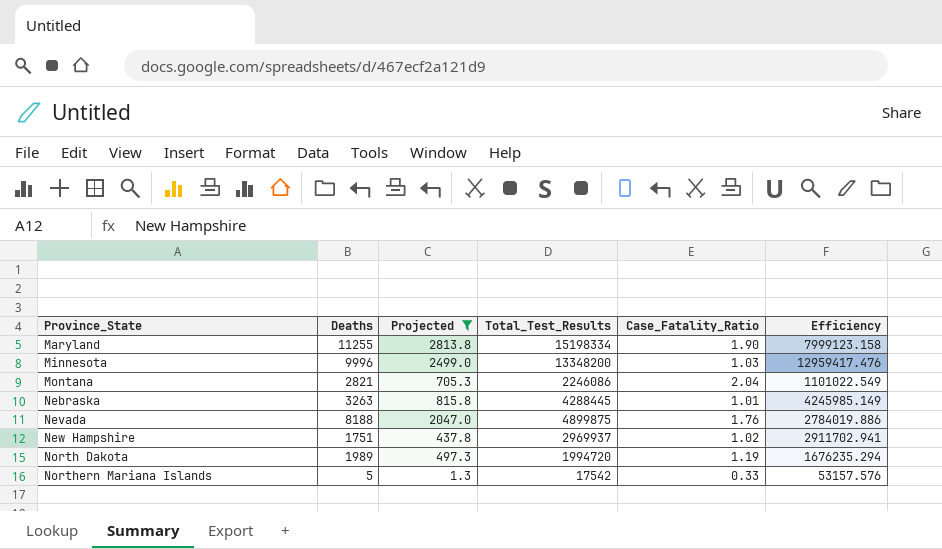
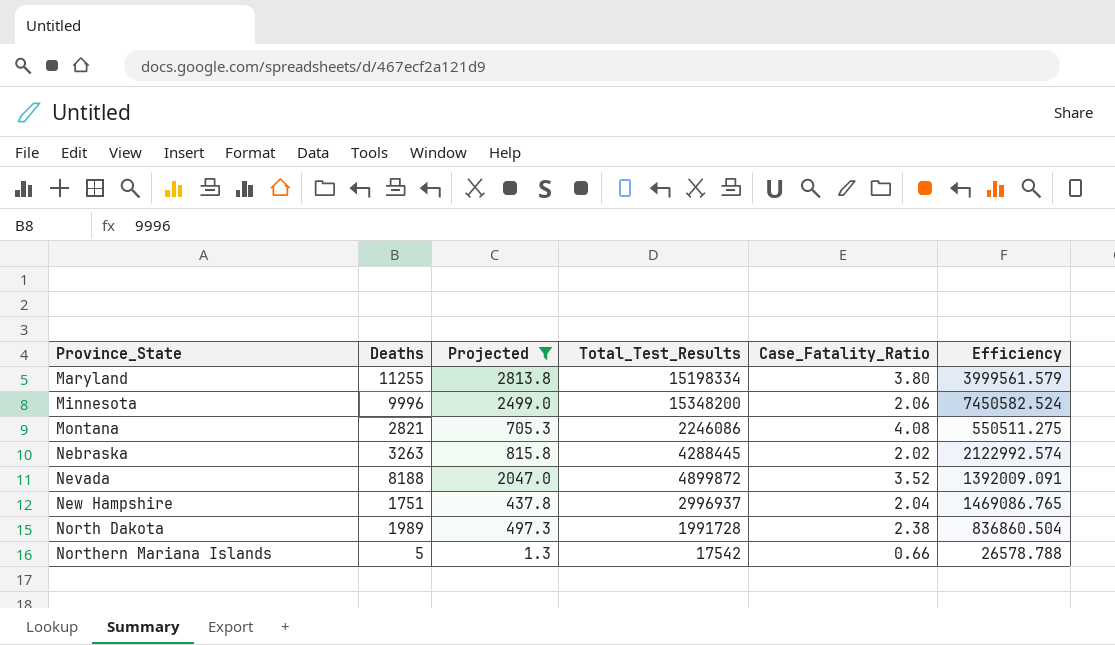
Maryland | Case_Fatality_Ratio: 1.90 -> 3.80
Maryland | Efficiency: 7999123.158 -> 3999561.579
Minnesota | Total_Test_Results: 13348200 -> 15348200
Minnesota | Case_Fatality_Ratio: 1.03 -> 2.06
Minnesota | Efficiency: 12959417.476 -> 7450582.524
Montana | Case_Fatality_Ratio: 2.04 -> 4.08
Montana | Efficiency: 1101022.549 -> 550511.275
Nebraska | Case_Fatality_Ratio: 1.01 -> 2.02
Nebraska | Efficiency: 4245985.149 -> 2122992.574
Nevada | Total_Test_Results: 4899875 -> 4899872
Nevada | Case_Fatality_Ratio: 1.76 -> 3.52
Nevada | Efficiency: 2784019.886 -> 1392009.091
New Hampshire | Total_Test_Results: 2969937 -> 2996937
New Hampshire | Case_Fatality_Ratio: 1.02 -> 2.04
New Hampshire | Efficiency: 2911702.941 -> 1469086.765
North Dakota | Total_Test_Results: 1994720 -> 1991728
North Dakota | Case_Fatality_Ratio: 1.19 -> 2.38
North Dakota | Efficiency: 1676235.294 -> 836860.504
Northern Mariana Islands | Case_Fatality_Ratio: 0.33 -> 0.66
Northern Mariana Islands | Efficiency: 53157.576 -> 26578.788

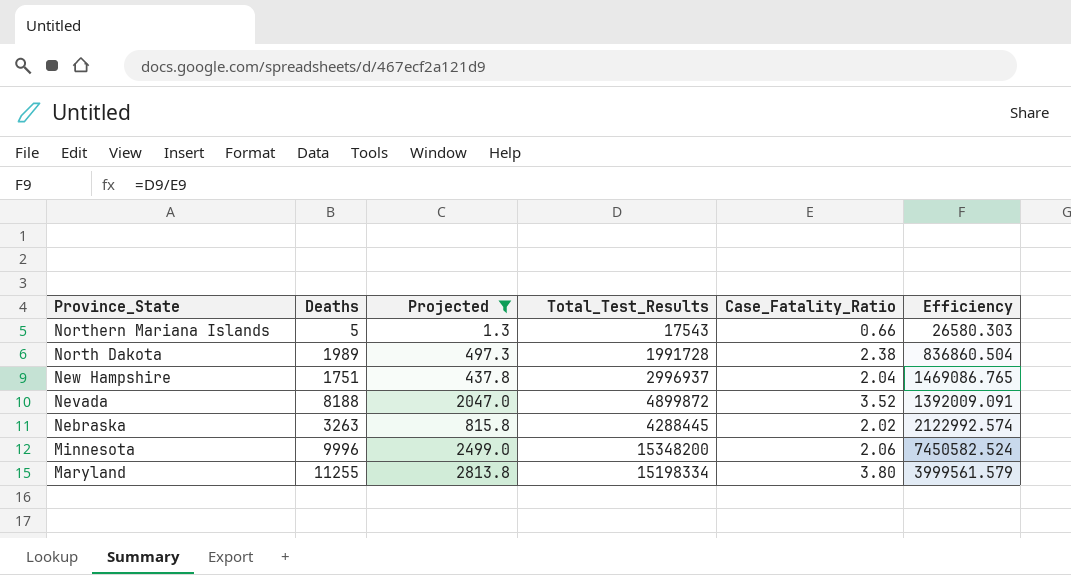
row order: Province_State ascending -> Province_State descending
row Montana: 2821 | 705.3 | 2246086 | 4.08 | 550511.275 -> none
Northern Mariana Islands | Total_Test_Results: 17542 -> 17543
Northern Mariana Islands | Efficiency: 26578.788 -> 26580.303

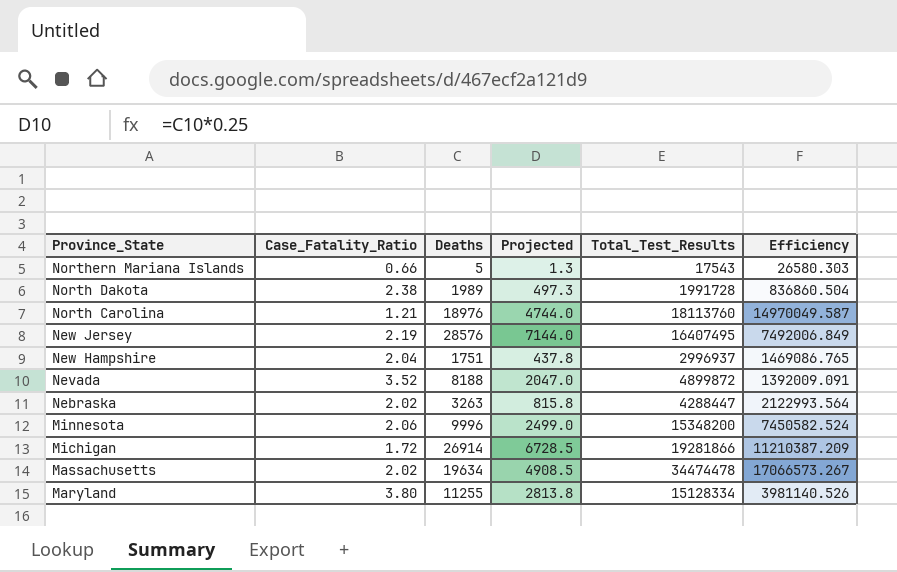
filter: Projected <= 2813.8 -> none
column Case_Fatality_Ratio | position: 5 -> 2
Nebraska | Total_Test_Results: 4288445 -> 4288447
Nebraska | Efficiency: 2122992.574 -> 2122993.564
Maryland | Total_Test_Results: 15198334 -> 15128334
Maryland | Efficiency: 3999561.579 -> 3981140.526

